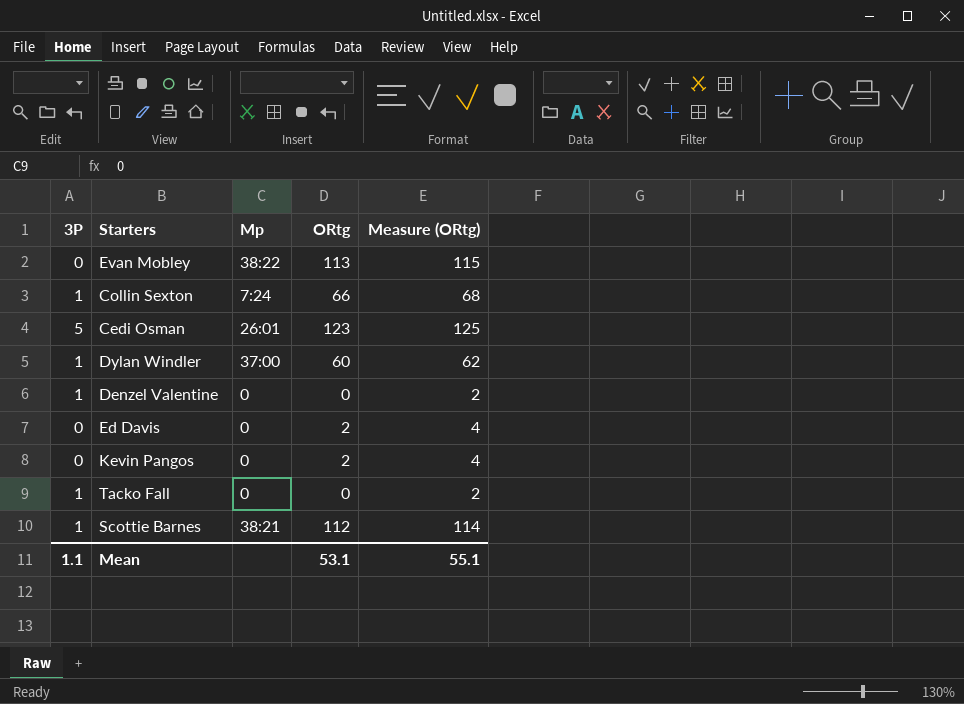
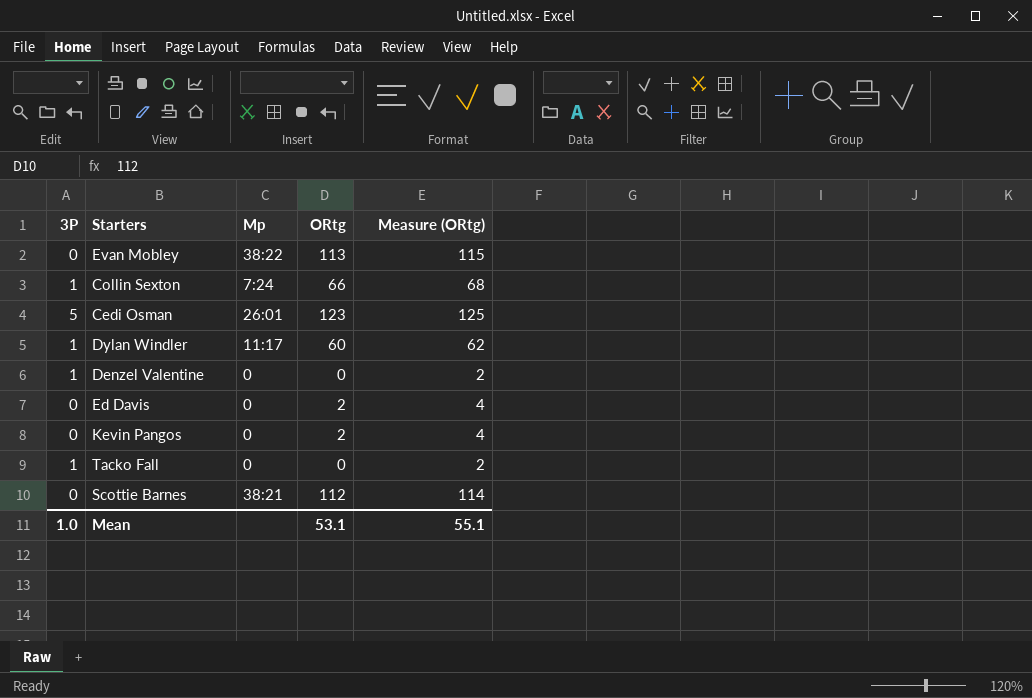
Dylan Windler | Mp: 37:00 -> 11:17
Scottie Barnes | 3P: 1 -> 0
Mean | 3P: 1.1 -> 1.0

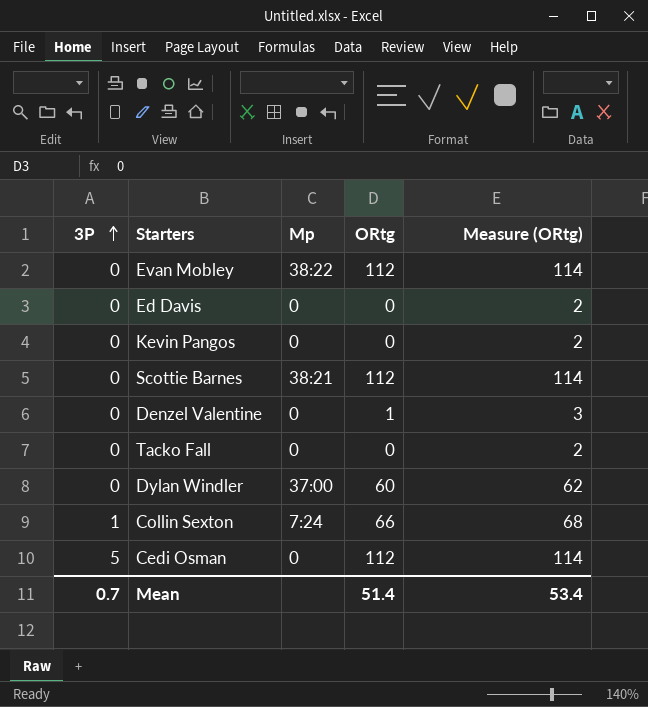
row order: none -> 3P ascending
Evan Mobley | ORtg: 113 -> 112
Evan Mobley | Measure (ORtg): 115 -> 114
Ed Davis | ORtg: 2 -> 0
Ed Davis | Measure (ORtg): 4 -> 2
Kevin Pangos | ORtg: 2 -> 0
Kevin Pangos | Measure (ORtg): 4 -> 2
Denzel Valentine | 3P: 1 -> 0
Denzel Valentine | ORtg: 0 -> 1
Denzel Valentine | Measure (ORtg): 2 -> 3
Tacko Fall | 3P: 1 -> 0
Dylan Windler | 3P: 1 -> 0
Dylan Windler | Mp: 11:17 -> 37:00
Cedi Osman | Mp: 26:01 -> 0
Cedi Osman | ORtg: 123 -> 112
Cedi Osman | Measure (ORtg): 125 -> 114
Mean | 3P: 1.0 -> 0.7
Mean | ORtg: 53.1 -> 51.4
Mean | Measure (ORtg): 55.1 -> 53.4

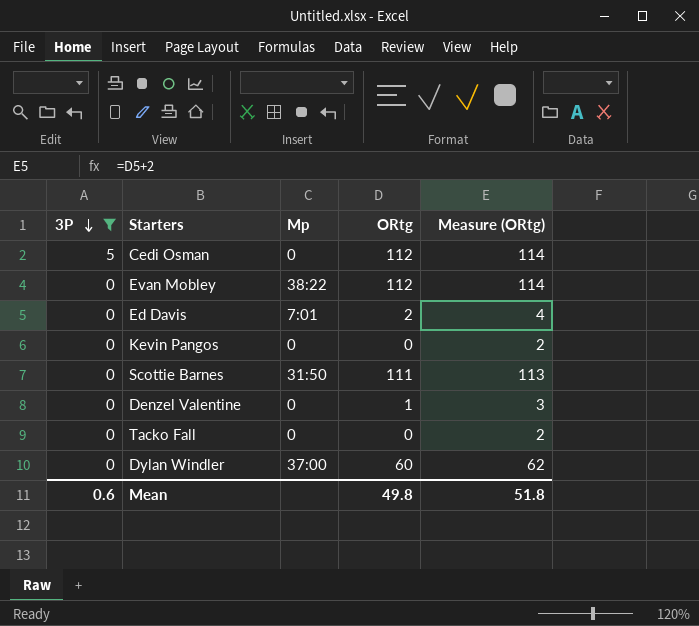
filter: none -> 3P != 1
row order: 3P ascending -> 3P descending
Ed Davis | Mp: 0 -> 7:01
Ed Davis | ORtg: 0 -> 2
Ed Davis | Measure (ORtg): 2 -> 4
Scottie Barnes | Mp: 38:21 -> 31:50
Scottie Barnes | ORtg: 112 -> 111
Scottie Barnes | Measure (ORtg): 114 -> 113
Mean | 3P: 0.7 -> 0.6
Mean | ORtg: 51.4 -> 49.8
Mean | Measure (ORtg): 53.4 -> 51.8

